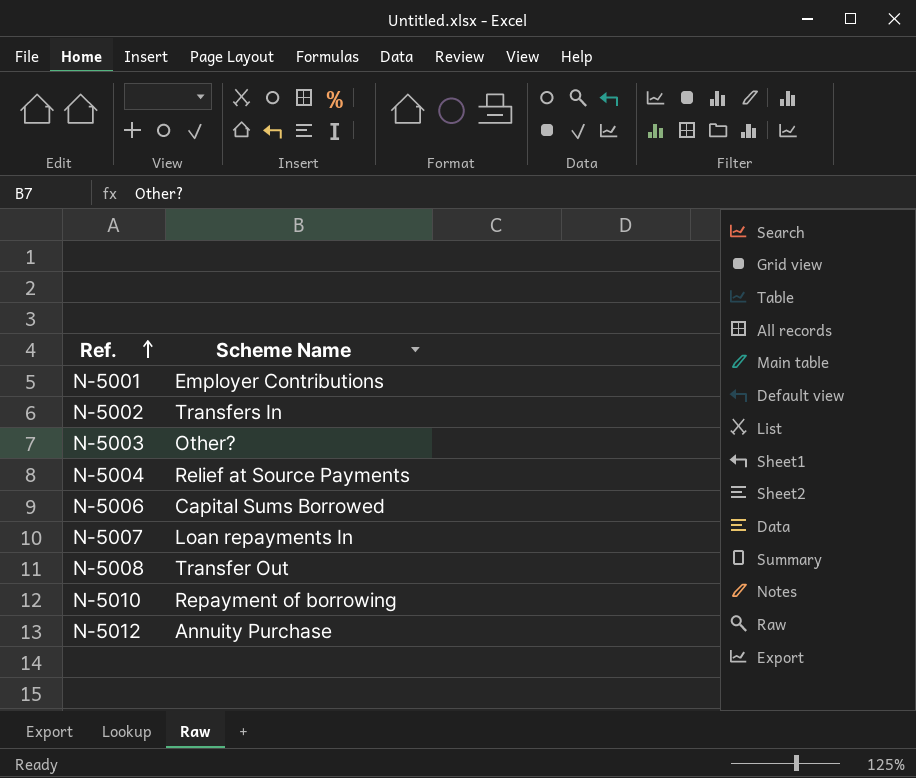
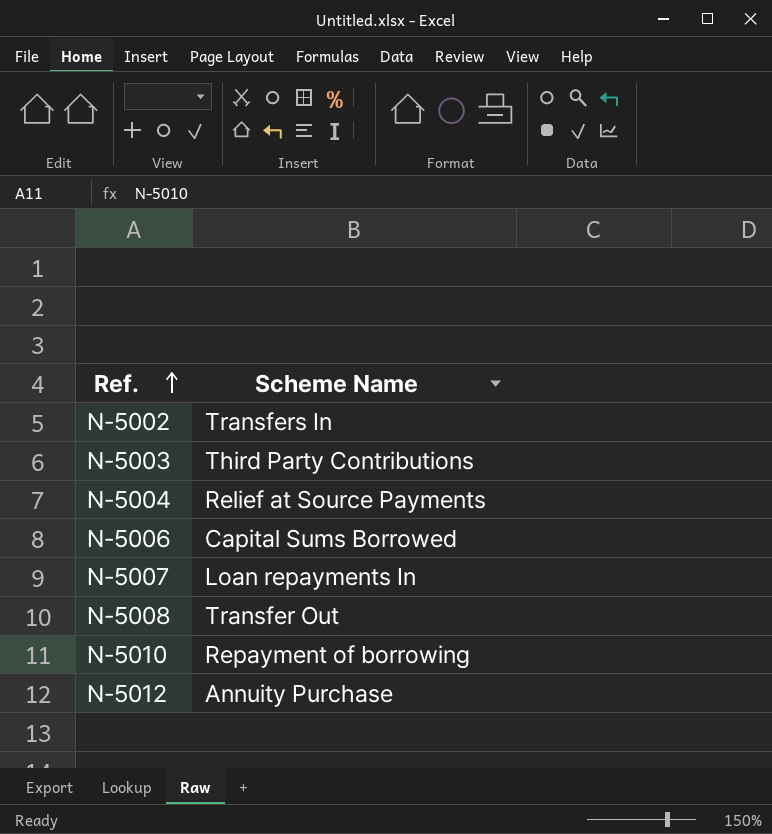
row N-5001: Employer Contributions -> none
N-5003 | Scheme Name: Other? -> Third Party Contributions

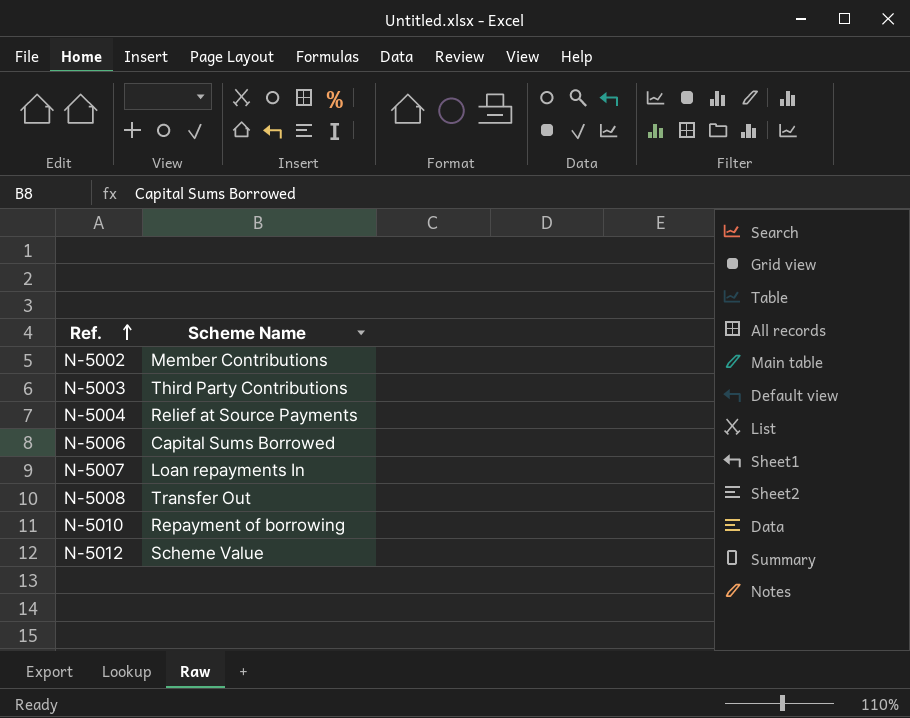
N-5002 | Scheme Name: Transfers In -> Member Contributions
N-5012 | Scheme Name: Annuity Purchase -> Scheme Value

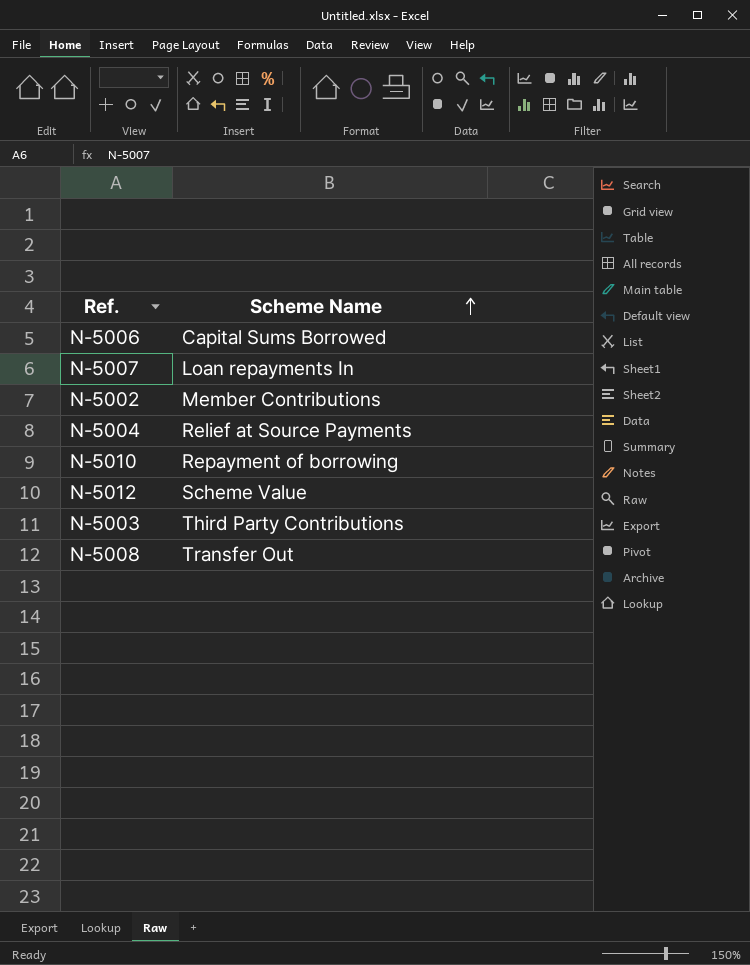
row order: Ref. ascending -> Scheme Name ascending

